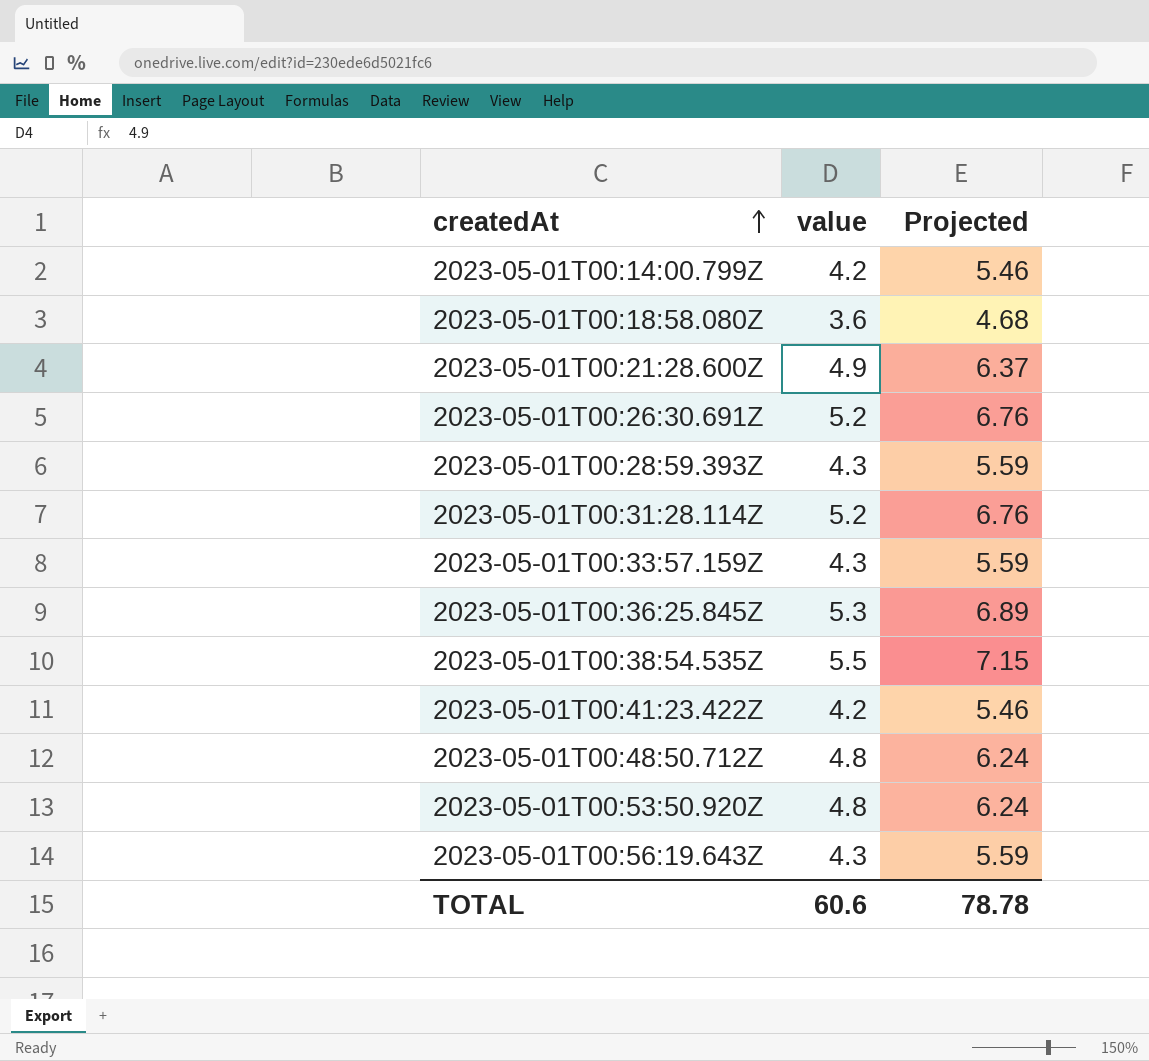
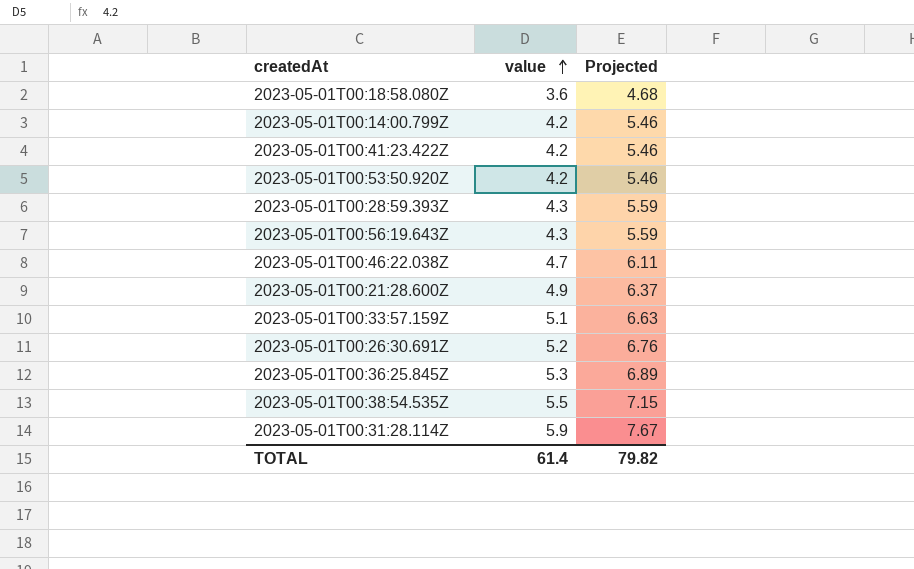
row order: createdAt ascending -> value ascending
row 2023-05-01T00:48:50.712Z: 4.8 | 6.24 -> none
2023-05-01T00:53:50.920Z | value: 4.8 -> 4.2
2023-05-01T00:53:50.920Z | Projected: 6.24 -> 5.46
row 2023-05-01T00:46:22.038Z: none -> 4.7 | 6.11
2023-05-01T00:33:57.159Z | value: 4.3 -> 5.1
2023-05-01T00:33:57.159Z | Projected: 5.59 -> 6.63
2023-05-01T00:31:28.114Z | value: 5.2 -> 5.9
2023-05-01T00:31:28.114Z | Projected: 6.76 -> 7.67
TOTAL | value: 60.6 -> 61.4
TOTAL | Projected: 78.78 -> 79.82

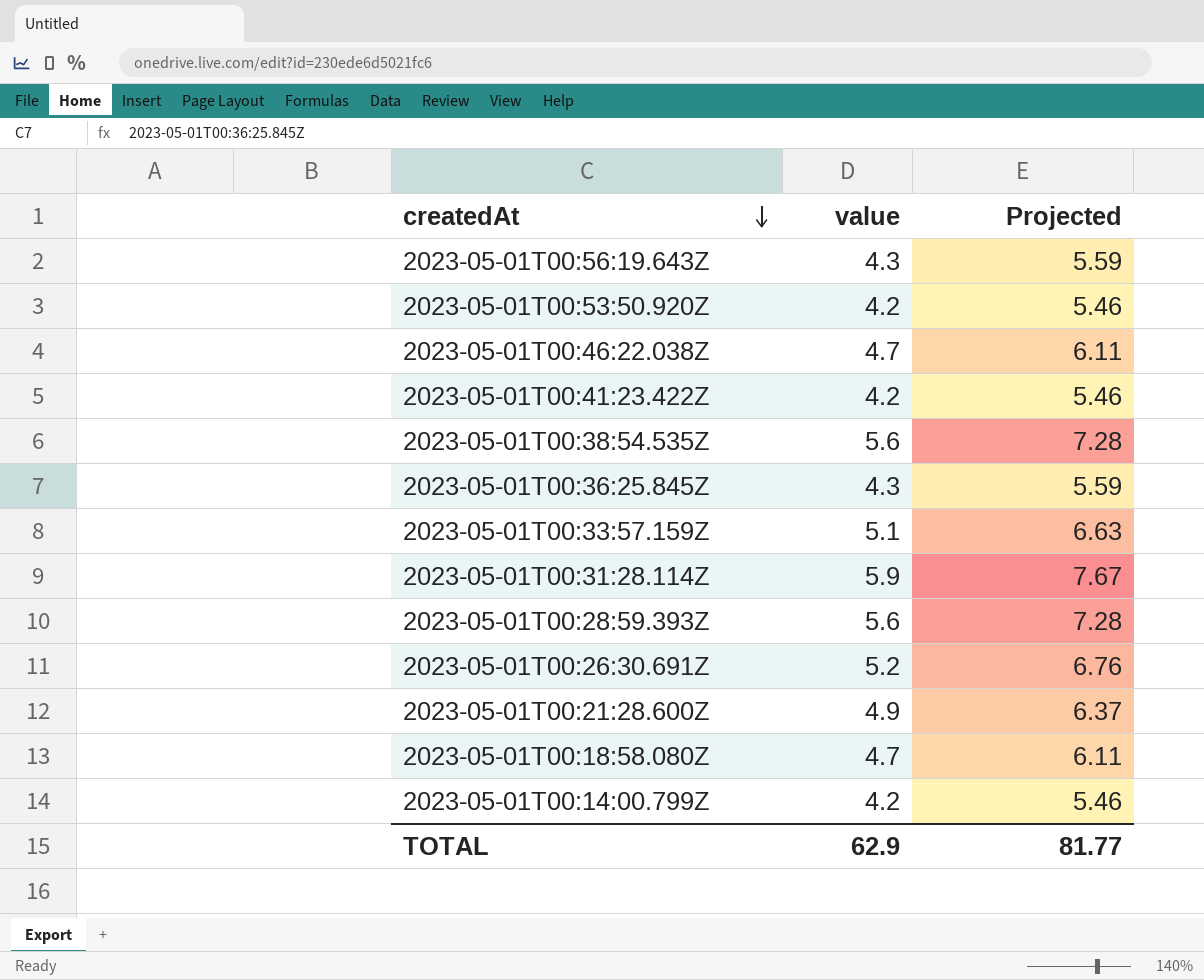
row order: value ascending -> createdAt descending
2023-05-01T00:38:54.535Z | value: 5.5 -> 5.6
2023-05-01T00:38:54.535Z | Projected: 7.15 -> 7.28
2023-05-01T00:36:25.845Z | value: 5.3 -> 4.3
2023-05-01T00:36:25.845Z | Projected: 6.89 -> 5.59
2023-05-01T00:28:59.393Z | value: 4.3 -> 5.6
2023-05-01T00:28:59.393Z | Projected: 5.59 -> 7.28
2023-05-01T00:18:58.080Z | value: 3.6 -> 4.7
2023-05-01T00:18:58.080Z | Projected: 4.68 -> 6.11
TOTAL | value: 61.4 -> 62.9
TOTAL | Projected: 79.82 -> 81.77

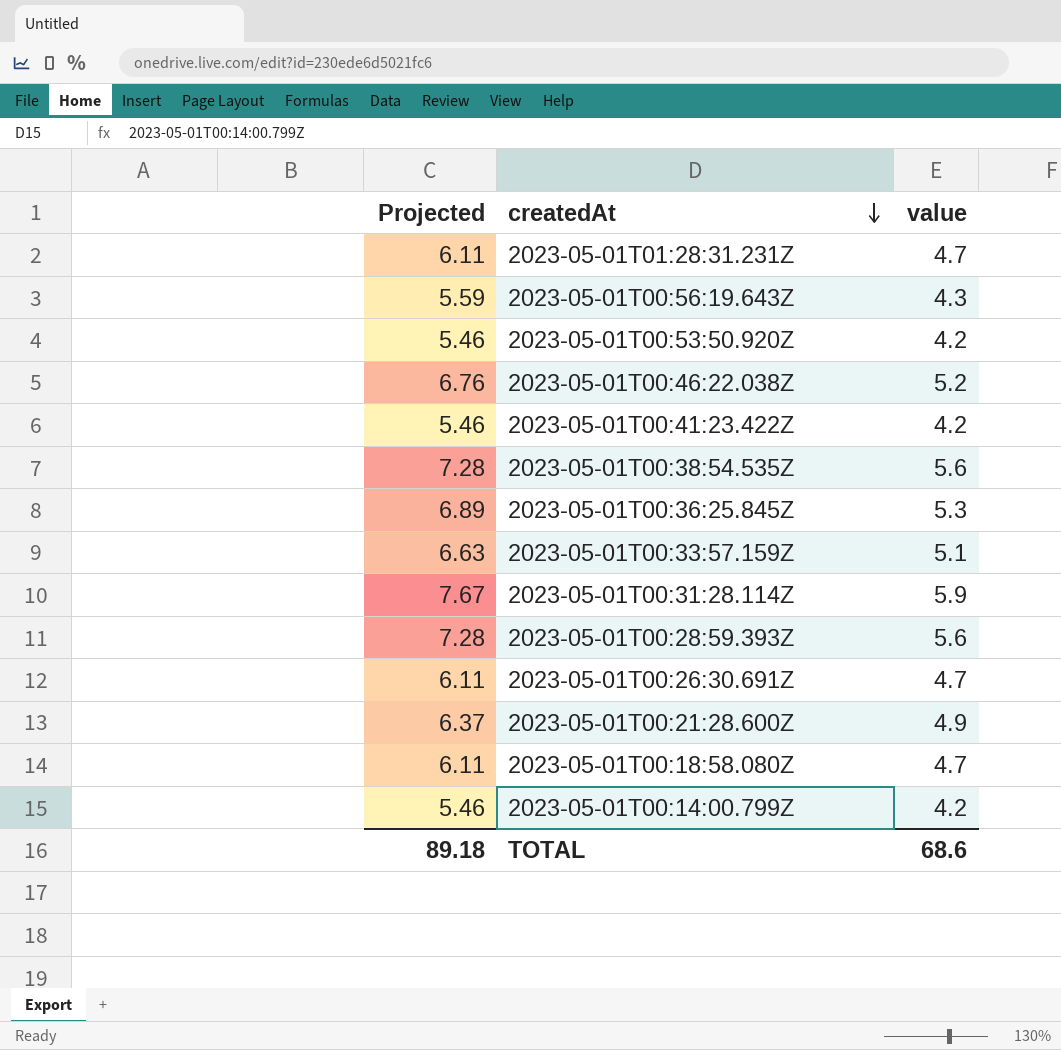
column Projected | position: 3 -> 1
row 2023-05-01T01:28:31.231Z: none -> 6.11 | 4.7
2023-05-01T00:46:22.038Z | Projected: 6.11 -> 6.76
2023-05-01T00:46:22.038Z | value: 4.7 -> 5.2
2023-05-01T00:36:25.845Z | Projected: 5.59 -> 6.89
2023-05-01T00:36:25.845Z | value: 4.3 -> 5.3
2023-05-01T00:26:30.691Z | Projected: 6.76 -> 6.11
2023-05-01T00:26:30.691Z | value: 5.2 -> 4.7
TOTAL | Projected: 81.77 -> 89.18
TOTAL | value: 62.9 -> 68.6

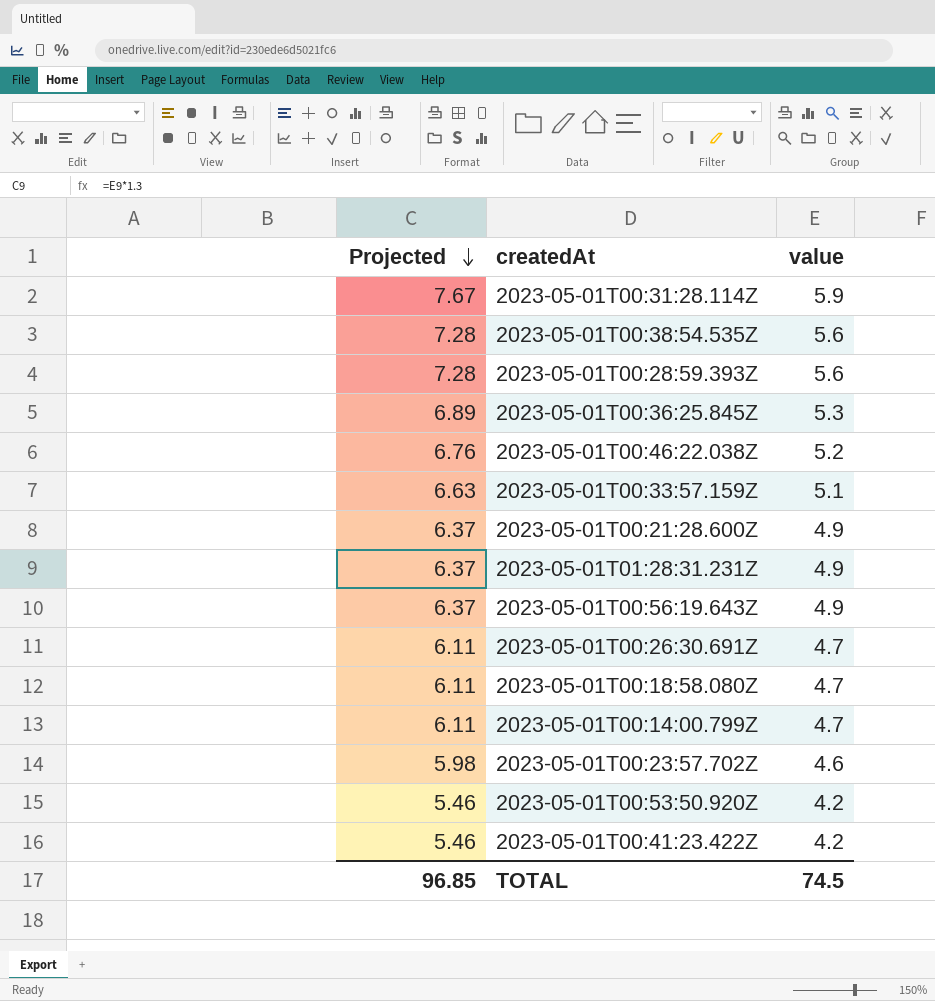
row order: createdAt descending -> Projected descending
2023-05-01T01:28:31.231Z | Projected: 6.11 -> 6.37
2023-05-01T01:28:31.231Z | value: 4.7 -> 4.9
2023-05-01T00:56:19.643Z | Projected: 5.59 -> 6.37
2023-05-01T00:56:19.643Z | value: 4.3 -> 4.9
2023-05-01T00:14:00.799Z | Projected: 5.46 -> 6.11
2023-05-01T00:14:00.799Z | value: 4.2 -> 4.7
row 2023-05-01T00:23:57.702Z: none -> 5.98 | 4.6
TOTAL | Projected: 89.18 -> 96.85
TOTAL | value: 68.6 -> 74.5

